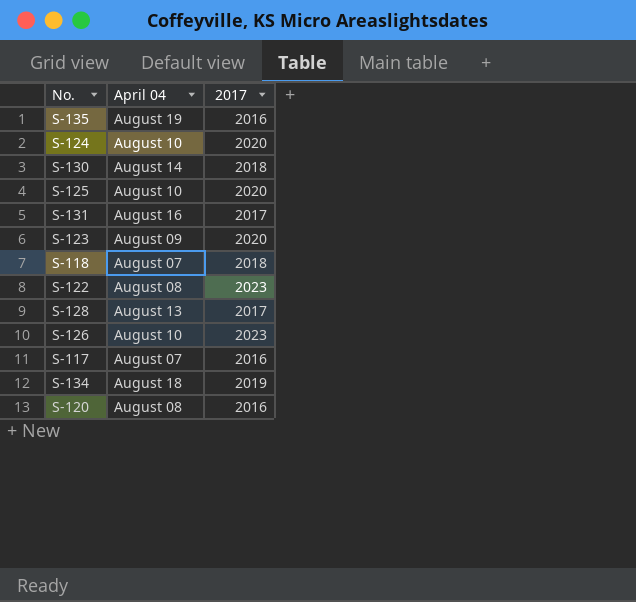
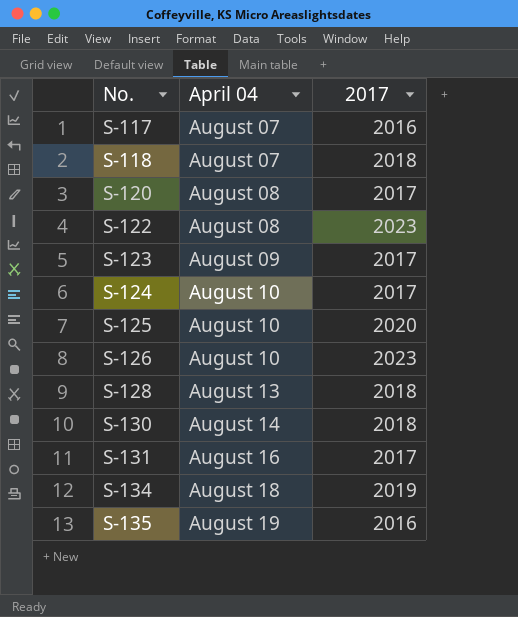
row order: none -> No. ascending
S-120 | 2017: 2016 -> 2017
S-123 | 2017: 2020 -> 2017
S-124 | 2017: 2020 -> 2017
S-128 | 2017: 2017 -> 2018

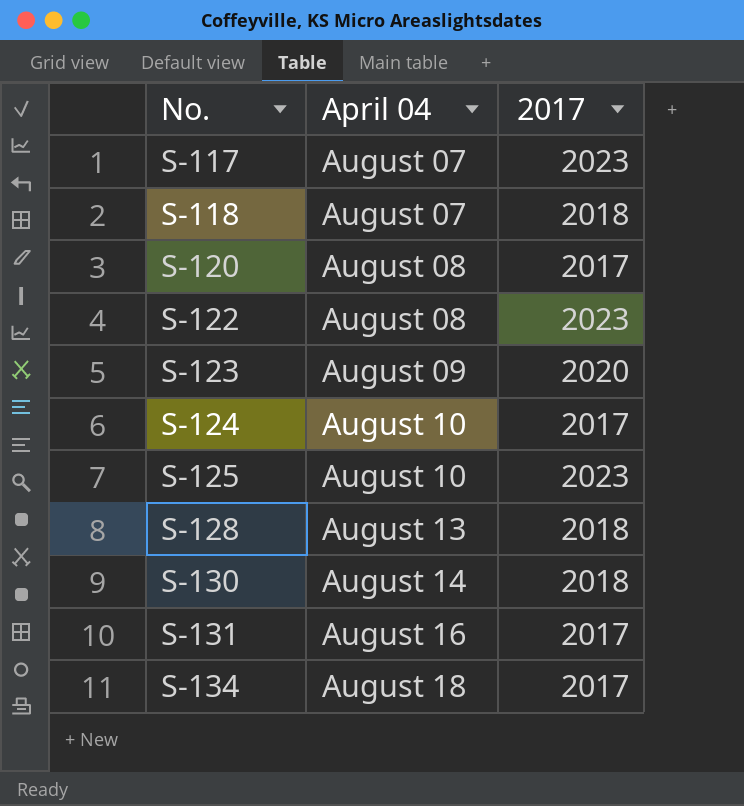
row S-126: August 10 | 2023 -> none
row S-135: August 19 | 2016 -> none
S-117 | 2017: 2016 -> 2023
S-123 | 2017: 2017 -> 2020
S-125 | 2017: 2020 -> 2023
S-134 | 2017: 2019 -> 2017

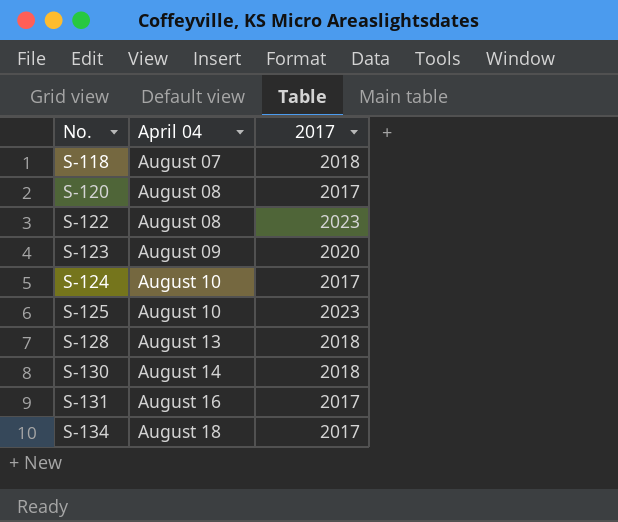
row S-117: August 07 | 2023 -> none

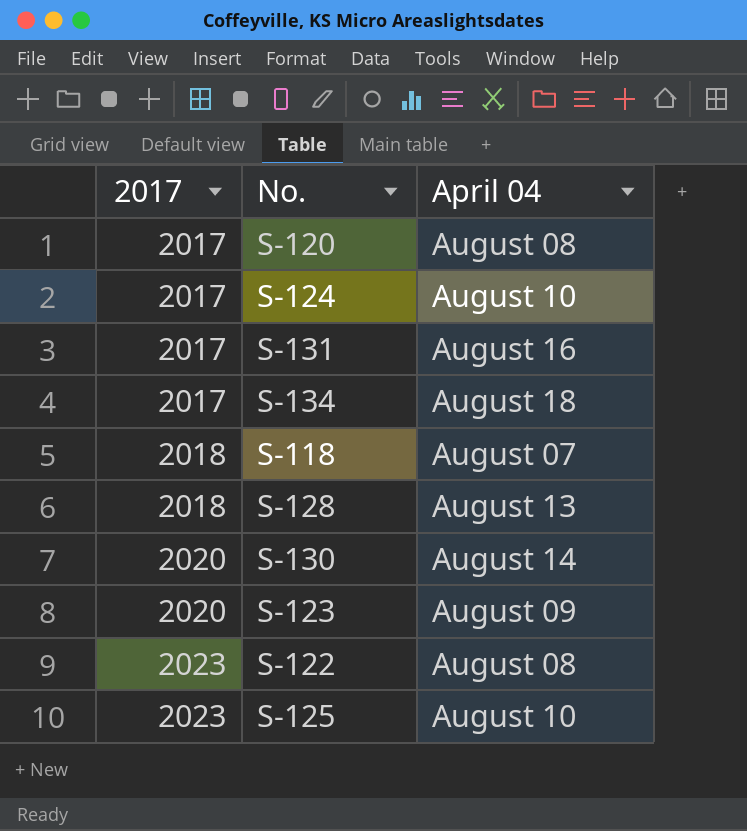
row order: No. ascending -> 2017 ascending
column 2017 | position: 3 -> 1
S-130 | 2017: 2018 -> 2020

